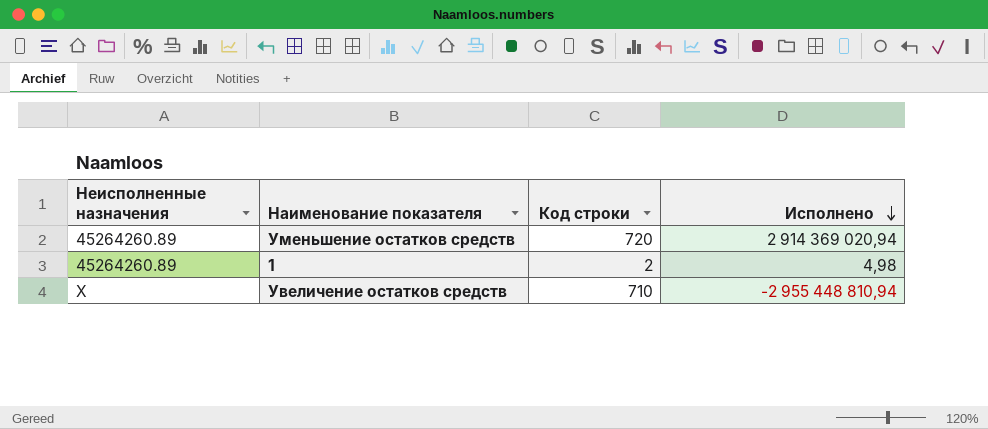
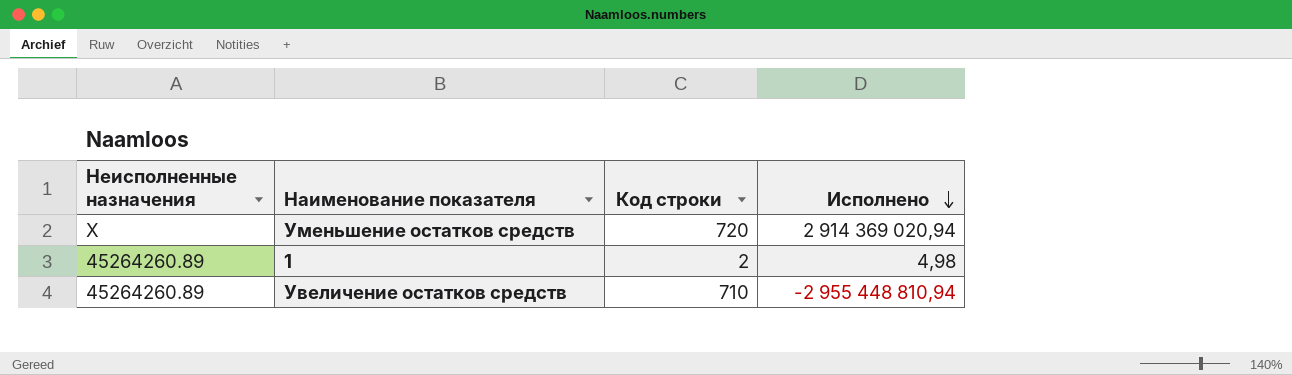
Уменьшение остатков средств | Неисполненные назначения: 45264260.89 -> X
Увеличение остатков средств | Неисполненные назначения: X -> 45264260.89

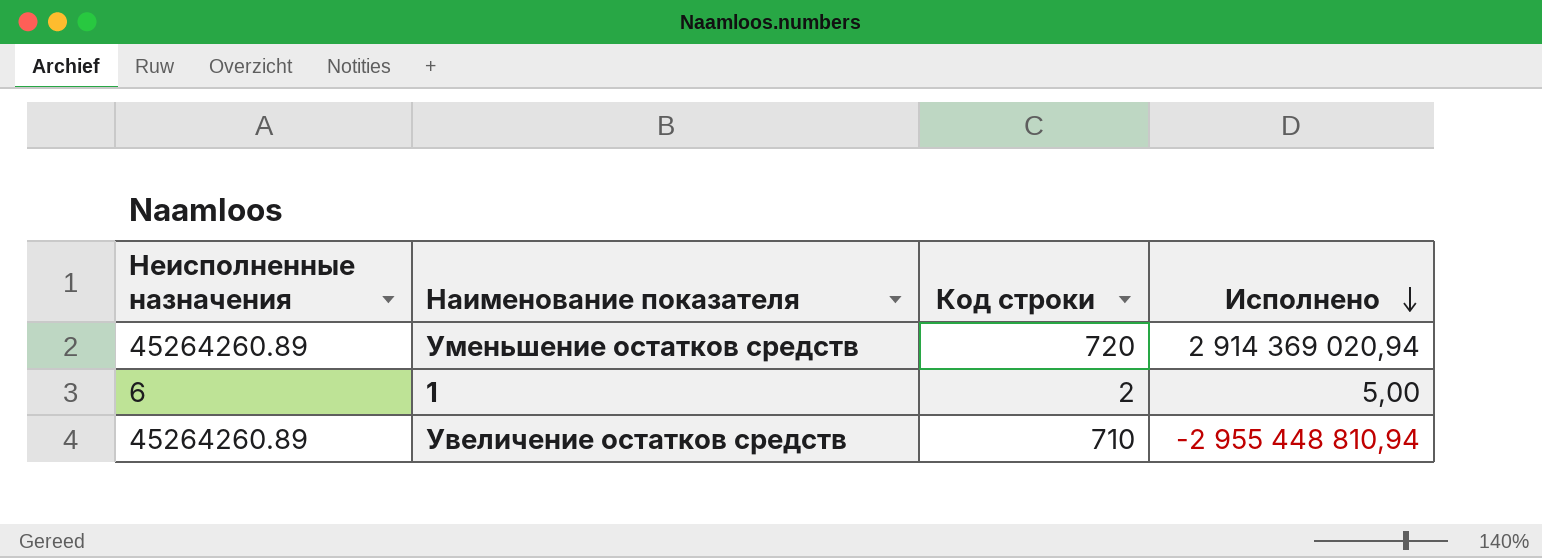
Уменьшение остатков средств | Неисполненные назначения: X -> 45264260.89
1 | Неисполненные назначения: 45264260.89 -> 6
1 | Исполнено: 4,98 -> 5,00

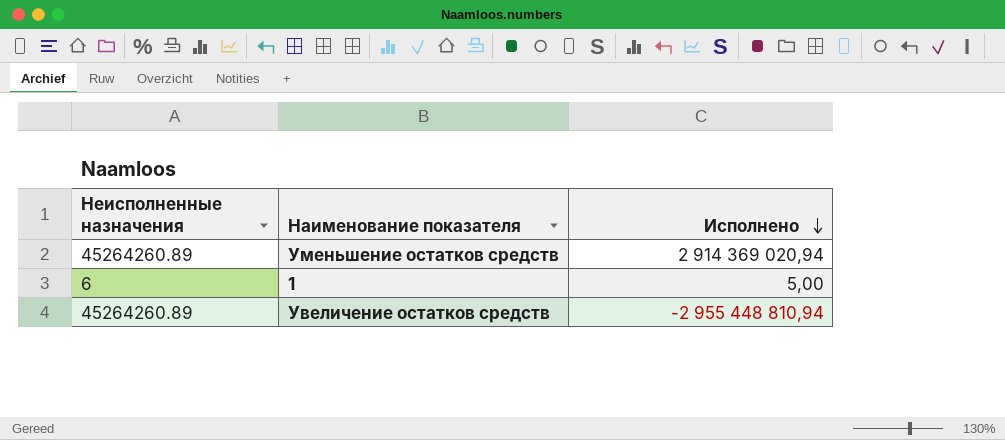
column Код строки | position: 3 -> none

